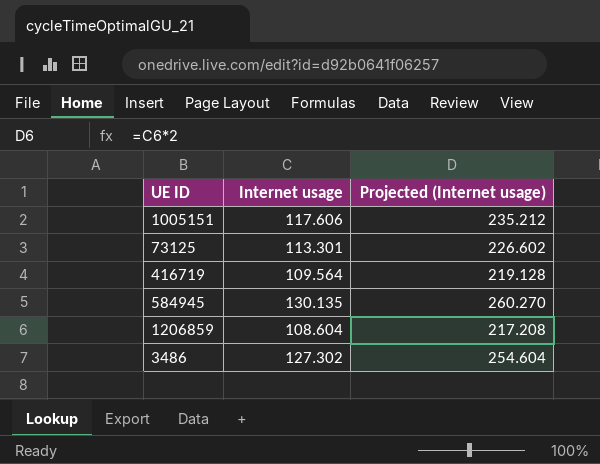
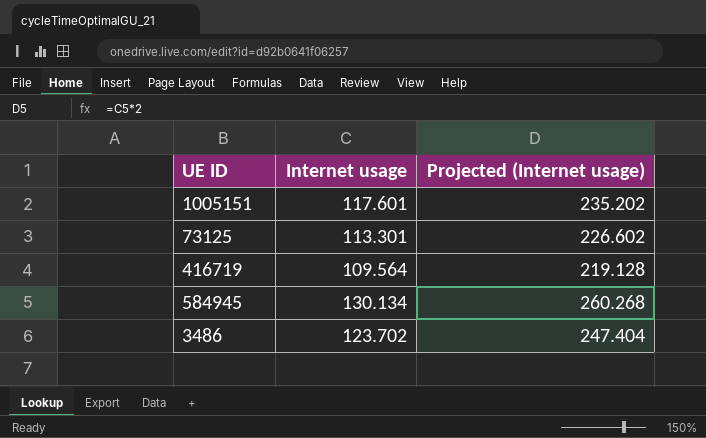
row 1206859: 108.604 | 217.208 -> none
1005151 | Internet usage: 117.606 -> 117.601
1005151 | Projected (Internet usage): 235.212 -> 235.202
584945 | Internet usage: 130.135 -> 130.134
584945 | Projected (Internet usage): 260.270 -> 260.268
3486 | Internet usage: 127.302 -> 123.702
3486 | Projected (Internet usage): 254.604 -> 247.404

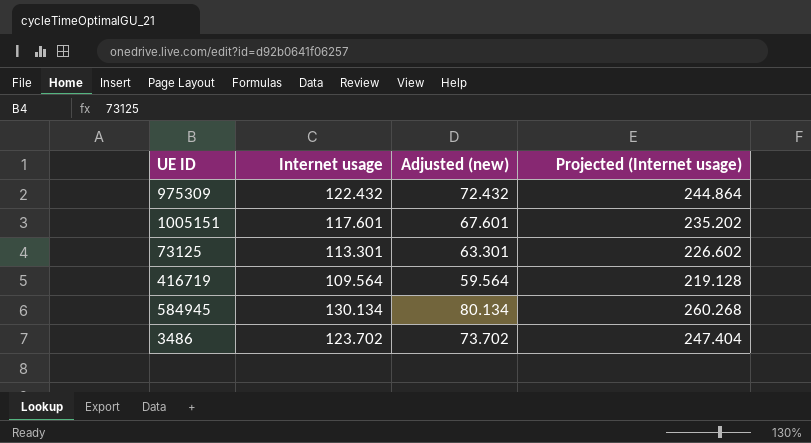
column Adjusted (new) | formula: none -> [Internet usage] - 50
row 975309: none -> 122.432 | 72.432 | 244.864

